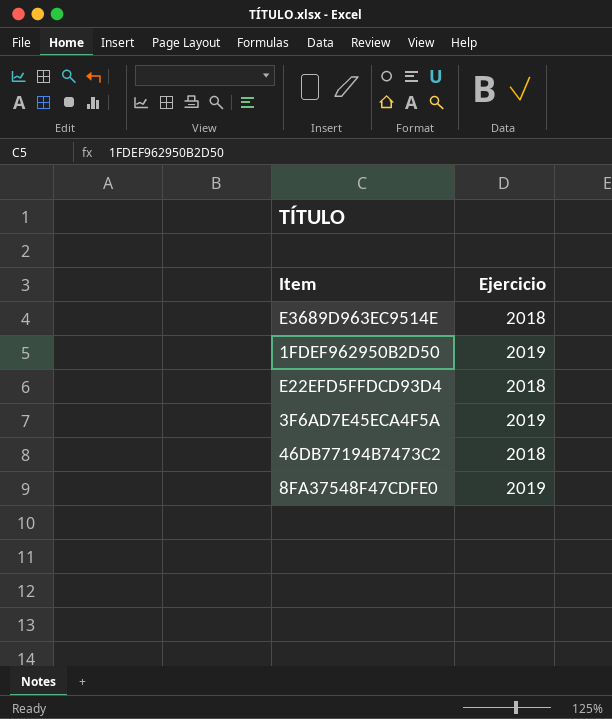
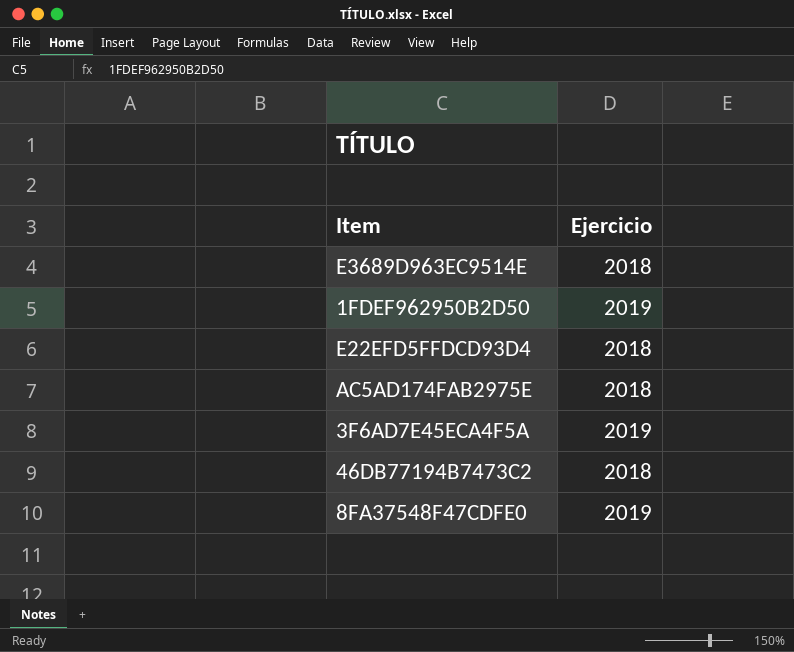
row AC5AD174FAB2975E: none -> 2018

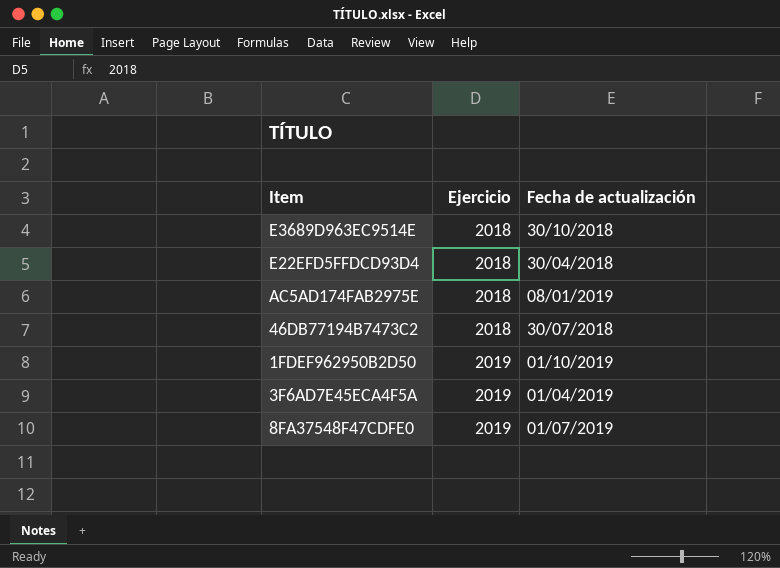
row order: none -> Ejercicio ascending
column Fecha de actualización | position: none -> 3

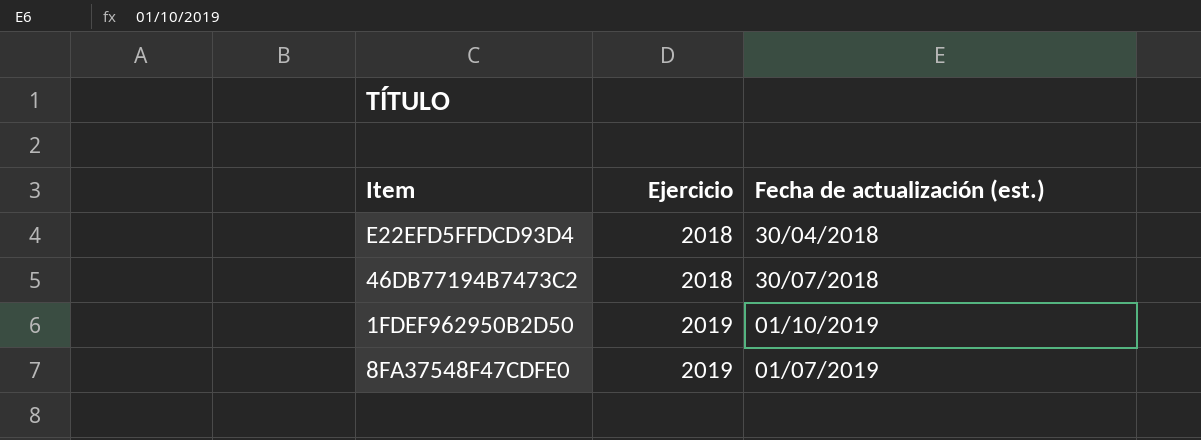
column name: Fecha de actualización -> Fecha de actualización (est.)
row E3689D963EC9514E: 2018 | 30/10/2018 -> none
row AC5AD174FAB2975E: 2018 | 08/01/2019 -> none
row 3F6AD7E45ECA4F5A: 2019 | 01/04/2019 -> none

